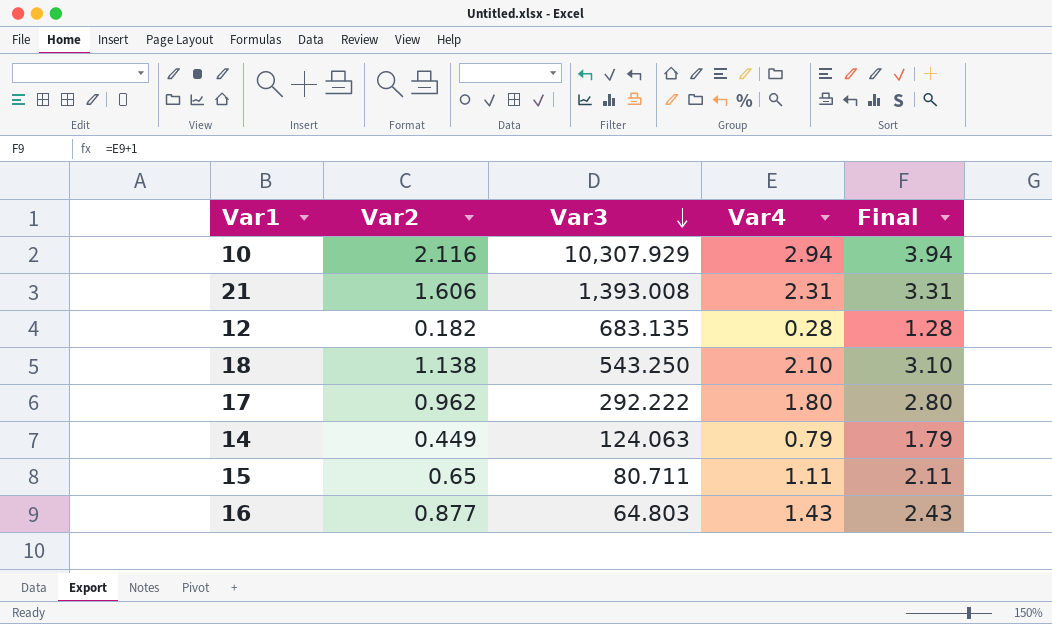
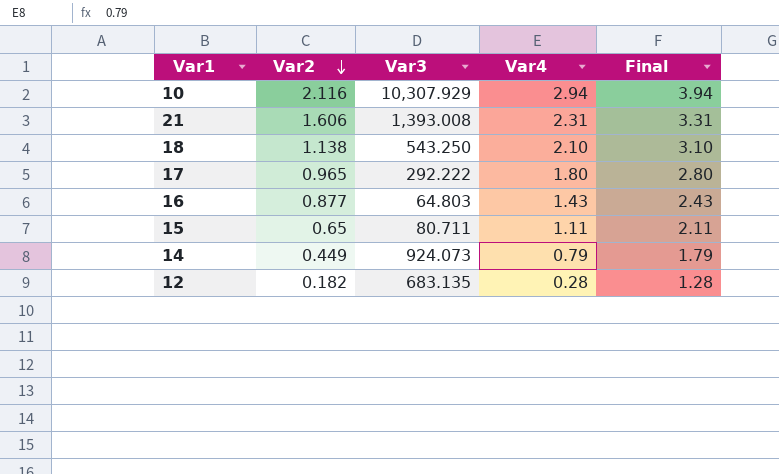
row order: Var3 descending -> Var2 descending
17 | Var2: 0.962 -> 0.965
14 | Var3: 124.063 -> 924.073

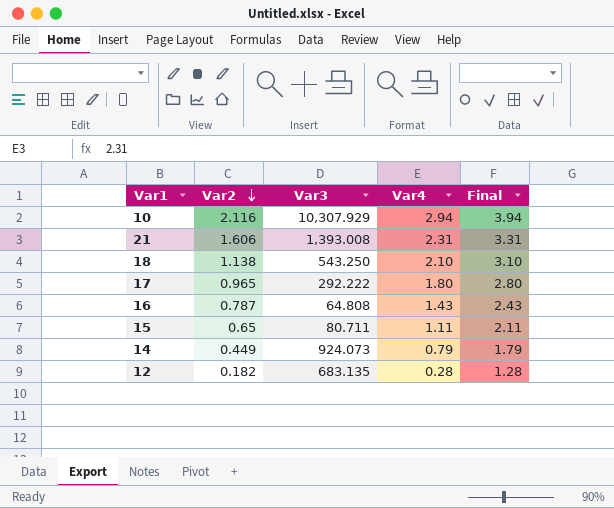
16 | Var2: 0.877 -> 0.787
16 | Var3: 64.803 -> 64.808

